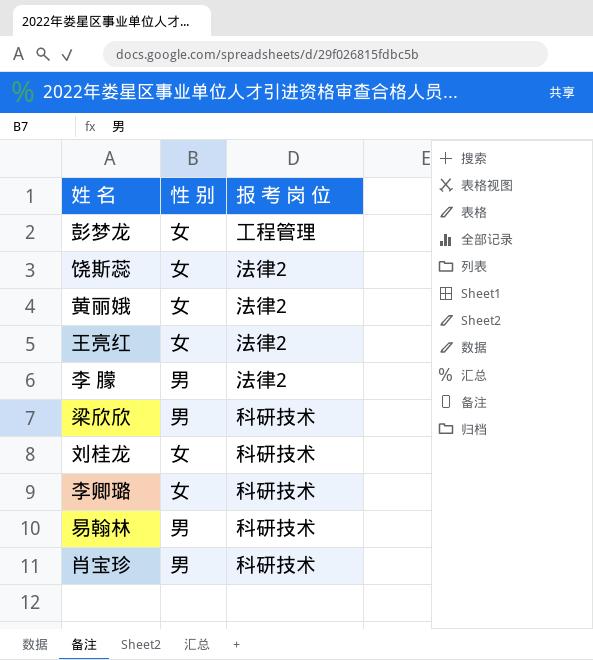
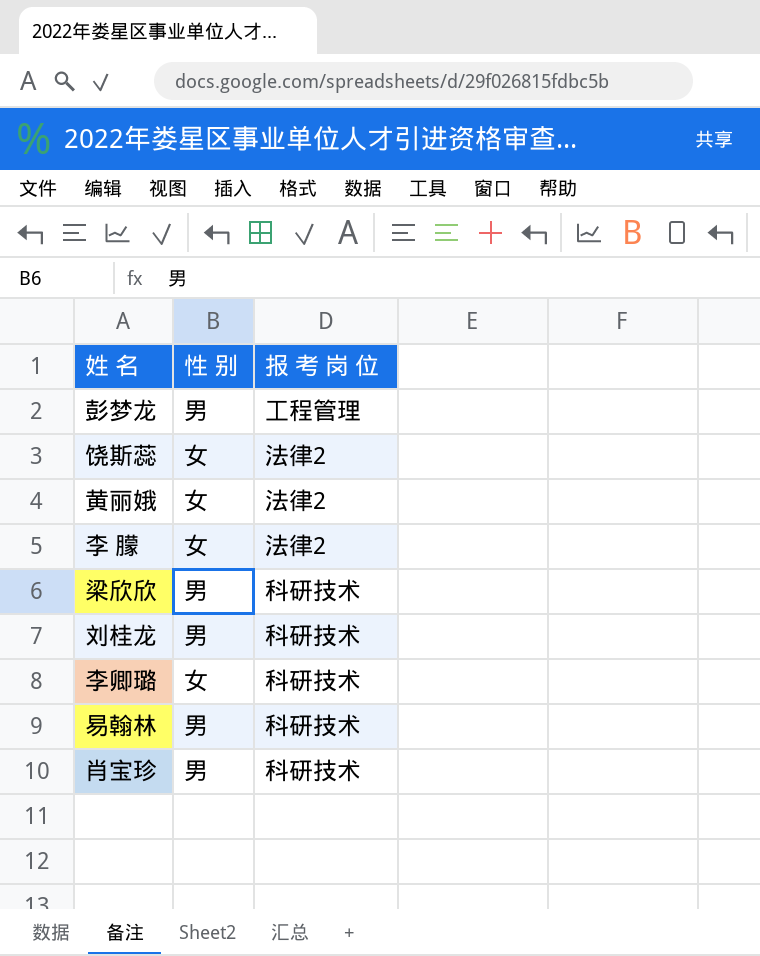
row 王亮红: 女 | 法律2 -> none
彭梦龙 | 性 别: 女 -> 男
李 朦 | 性 别: 男 -> 女
刘桂龙 | 性 别: 女 -> 男

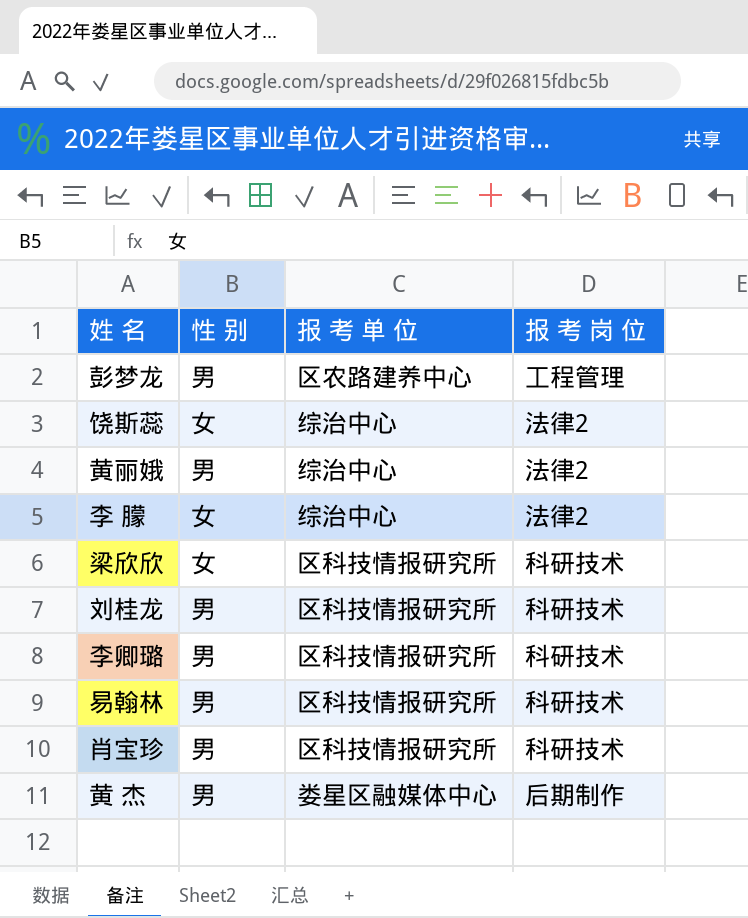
column 报 考 单 位 | position: none -> 3
黄丽娥 | 性 别: 女 -> 男
梁欣欣 | 性 别: 男 -> 女
李卿璐 | 性 别: 女 -> 男
row 黄 杰: none -> 男 | 娄星区融媒体中心 | 后期制作

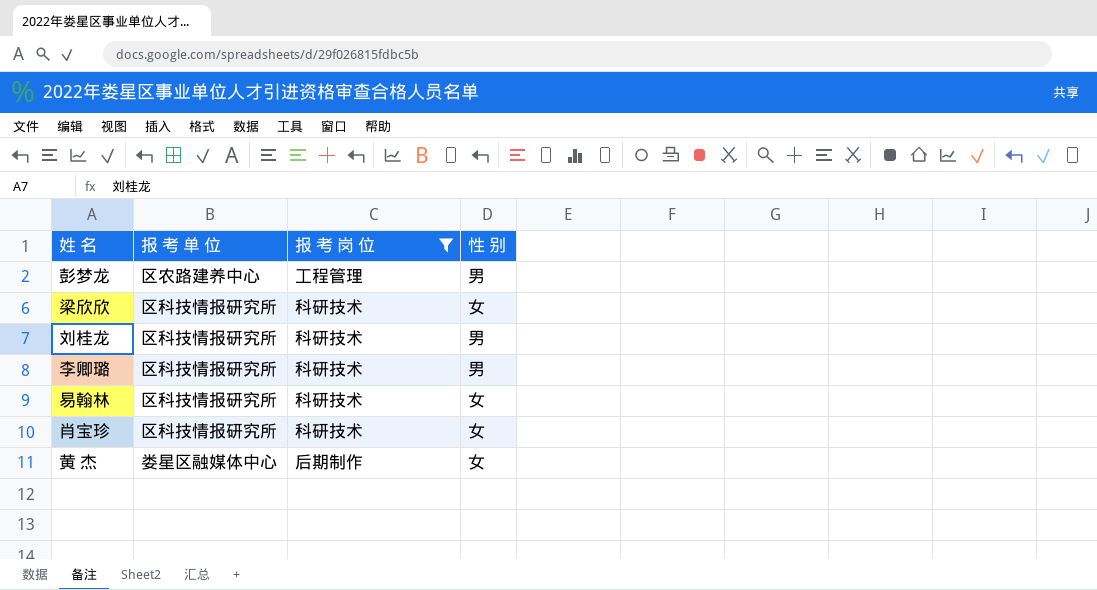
filter: none -> 报 考 岗 位 != 法律2
column 性 别 | position: 2 -> 4
易翰林 | 性 别: 男 -> 女
肖宝珍 | 性 别: 男 -> 女
黄 杰 | 性 别: 男 -> 女

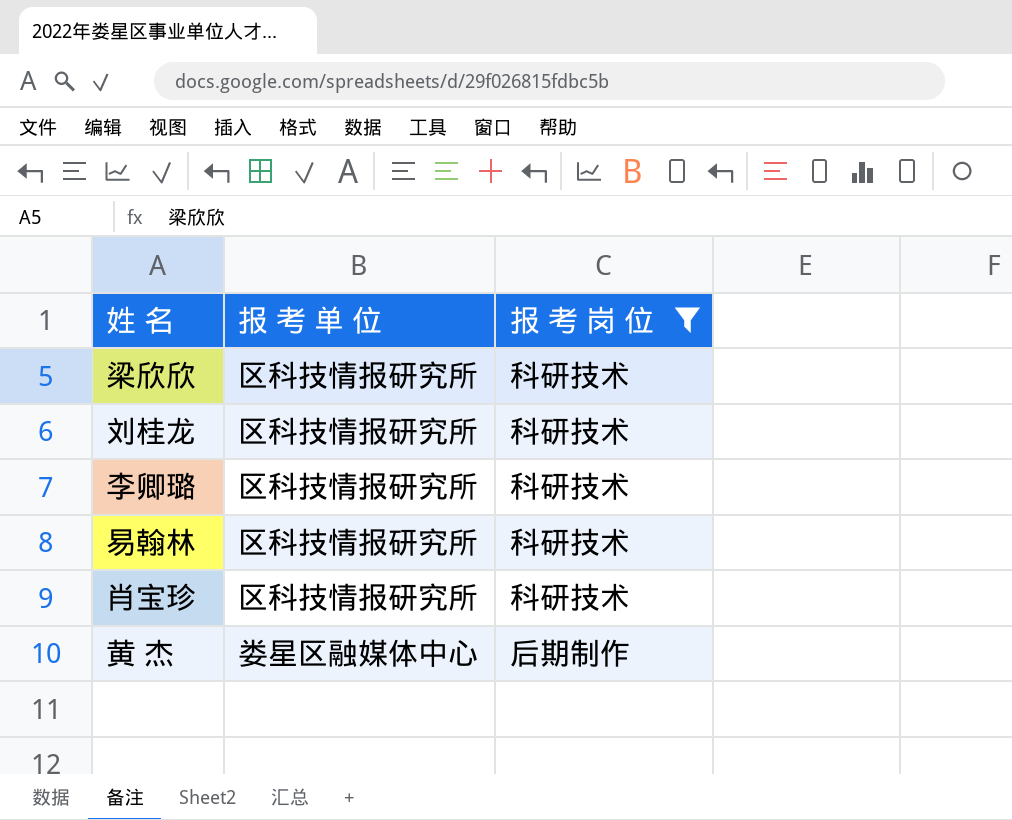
column 性 别 | position: 4 -> none
row 彭梦龙: 区农路建养中心 | 工程管理 | 男 -> none

